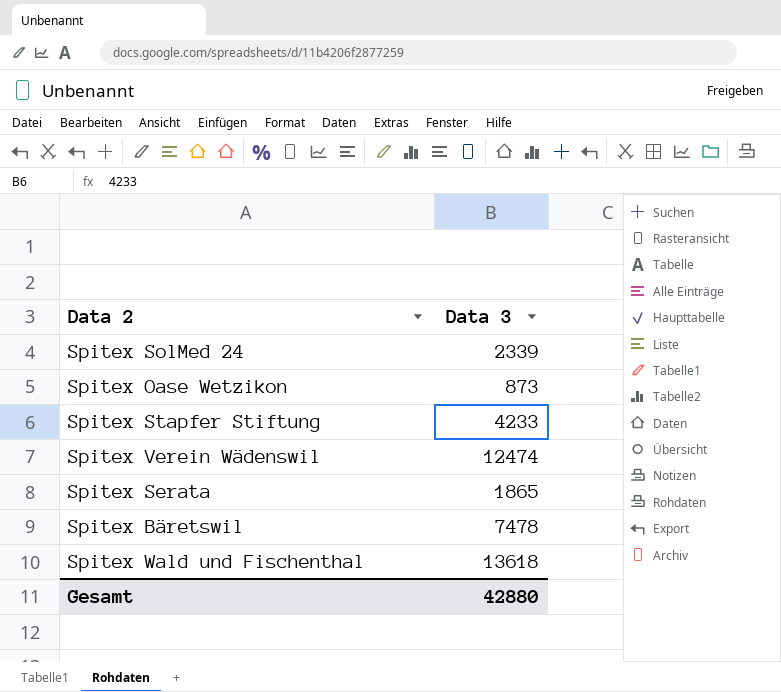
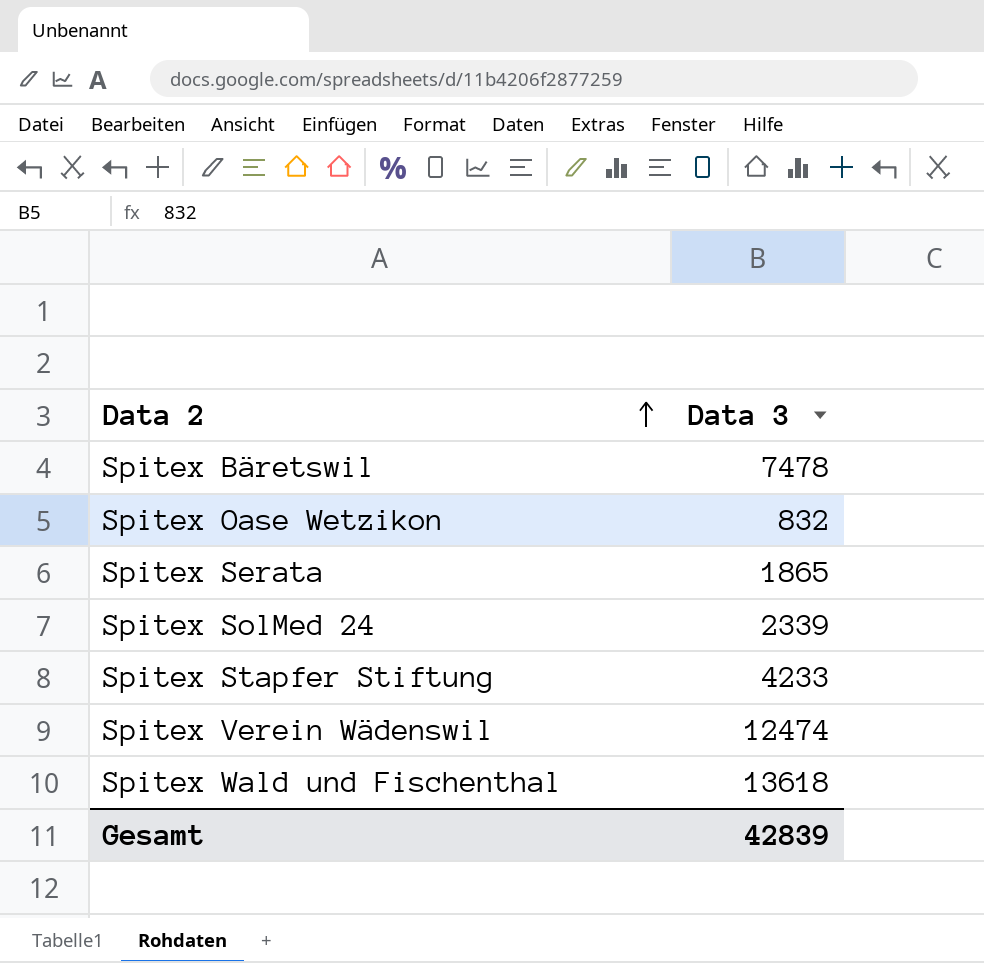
row order: none -> Data 2 ascending
Spitex Oase Wetzikon | Data 3: 873 -> 832
Gesamt | Data 3: 42880 -> 42839

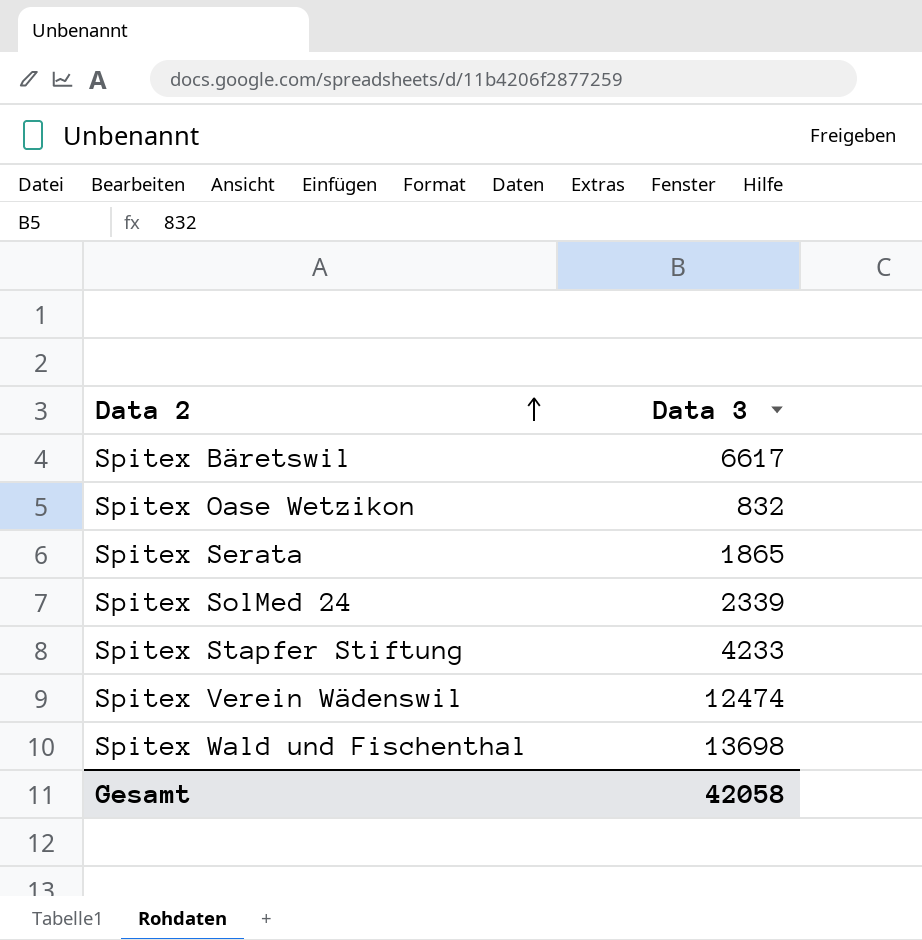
Spitex Bäretswil | Data 3: 7478 -> 6617
Spitex Wald und Fischenthal | Data 3: 13618 -> 13698
Gesamt | Data 3: 42839 -> 42058

